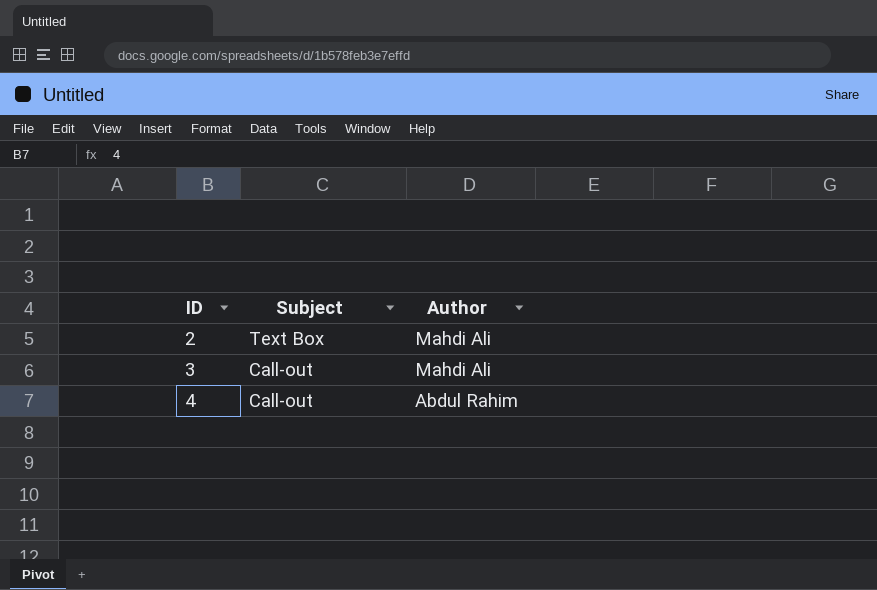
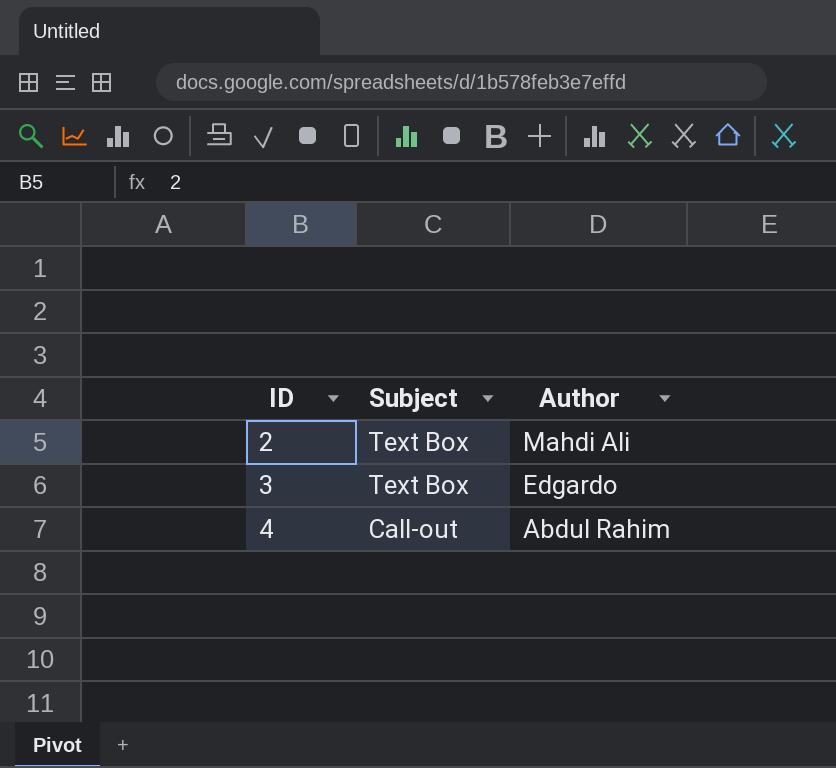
3 | Subject: Call-out -> Text Box
3 | Author: Mahdi Ali -> Edgardo

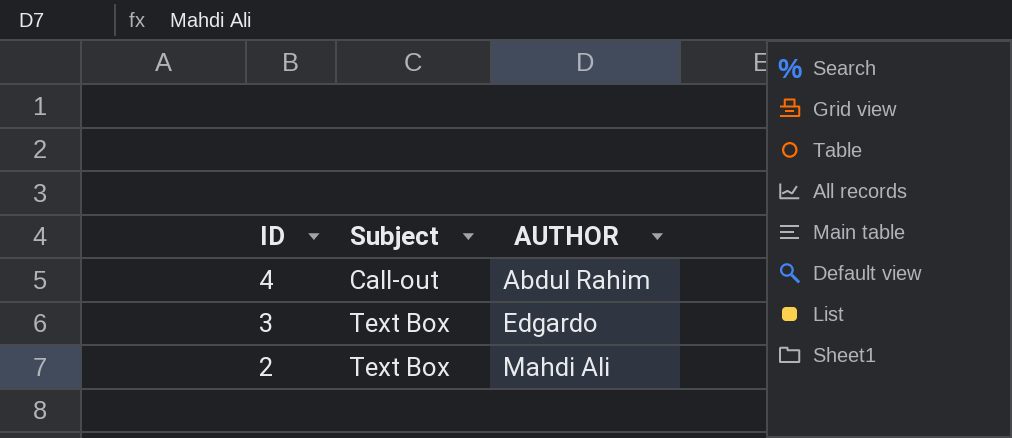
row order: ID ascending -> ID descending
column name: Author -> AUTHOR

